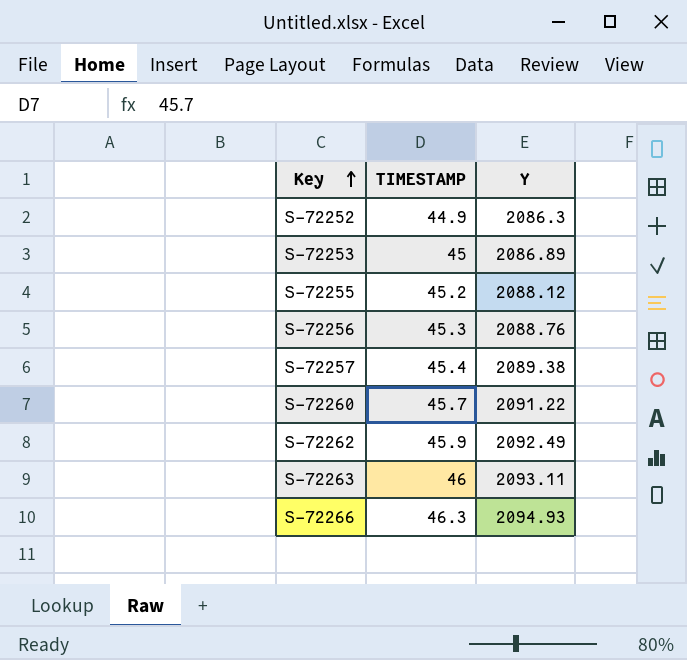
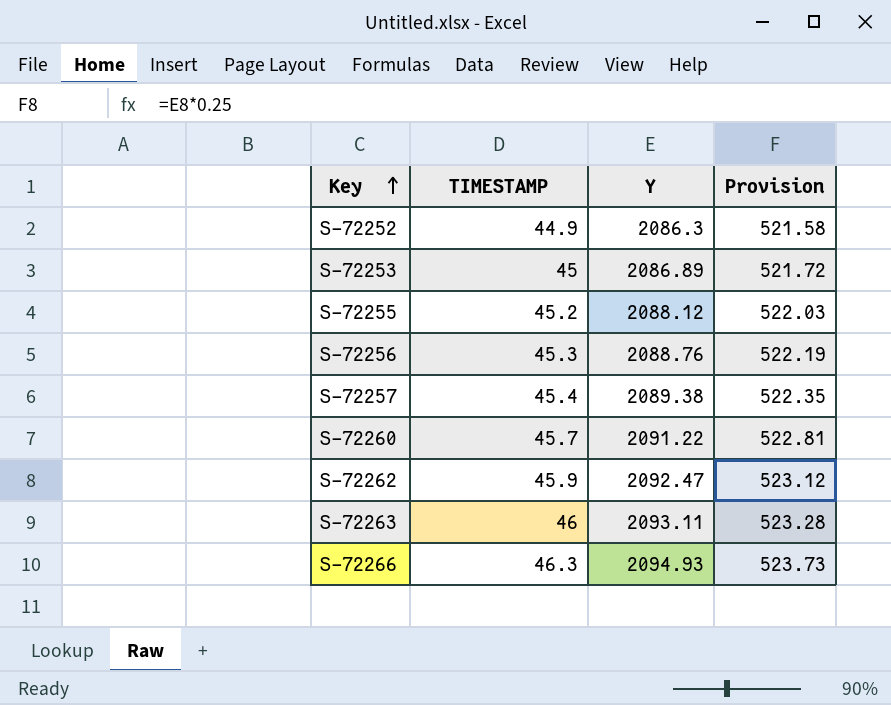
column Provision | formula: none -> [Y] * 0.25
S-72262 | Y: 2092.49 -> 2092.47

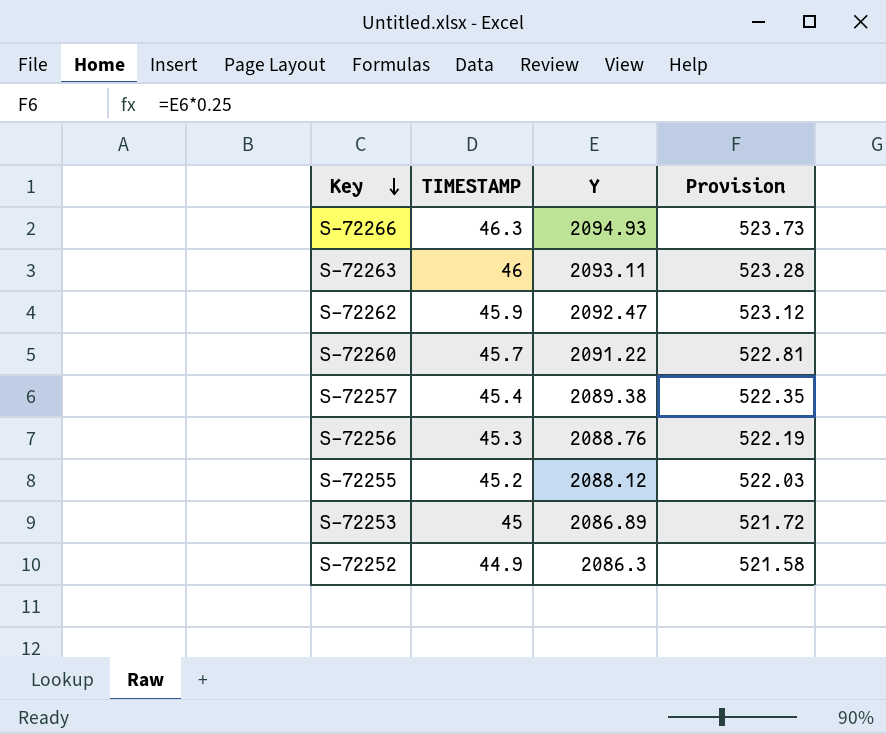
row order: Key ascending -> Key descending

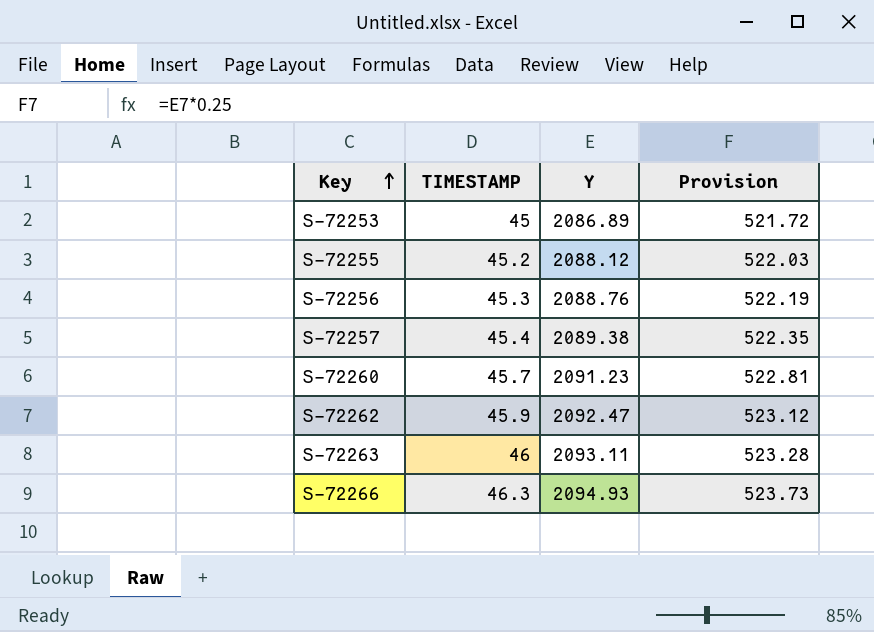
row order: Key descending -> Key ascending
row S-72252: 44.9 | 2086.3 | 521.58 -> none
S-72260 | Y: 2091.22 -> 2091.23

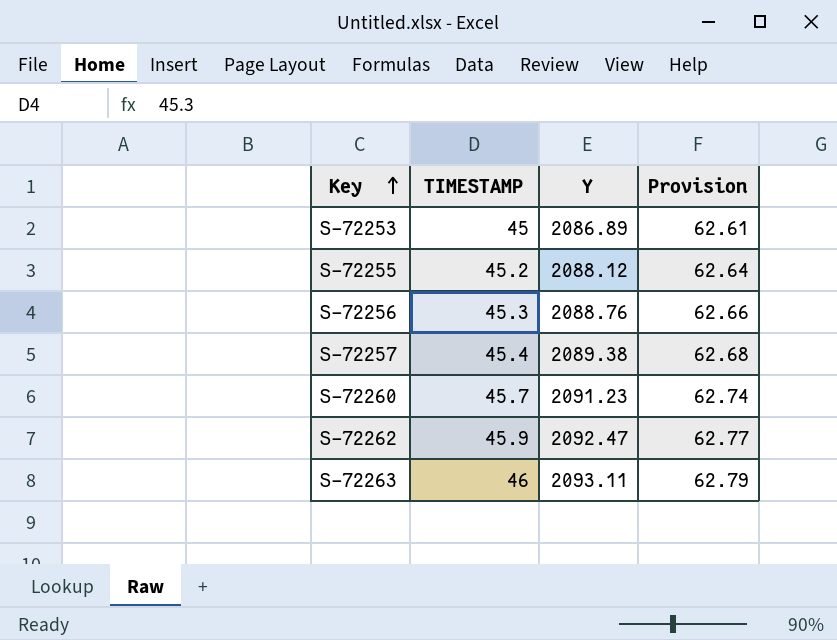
column Provision | formula: [Y] * 0.25 -> [Y] * 0.03
row S-72266: 46.3 | 2094.93 | 523.73 -> none

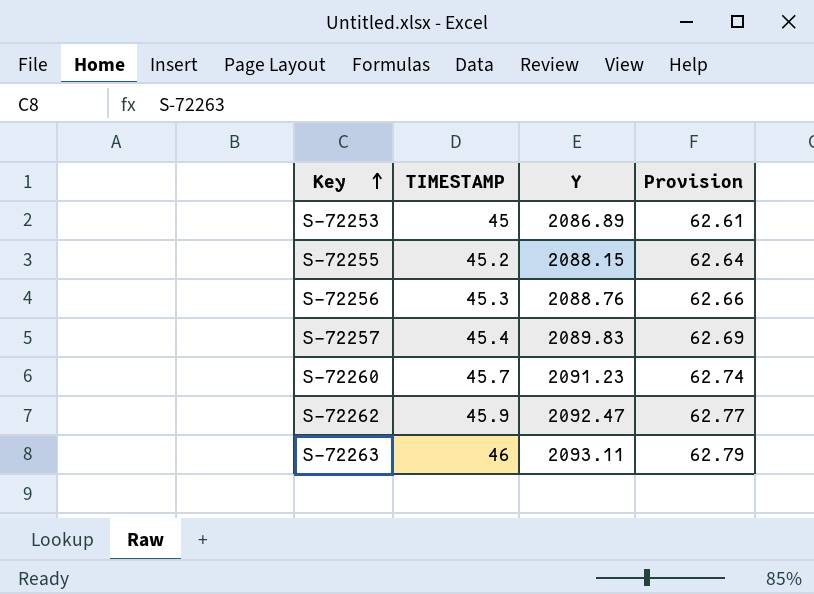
S-72255 | Y: 2088.12 -> 2088.15
S-72257 | Y: 2089.38 -> 2089.83
S-72257 | Provision: 62.68 -> 62.69

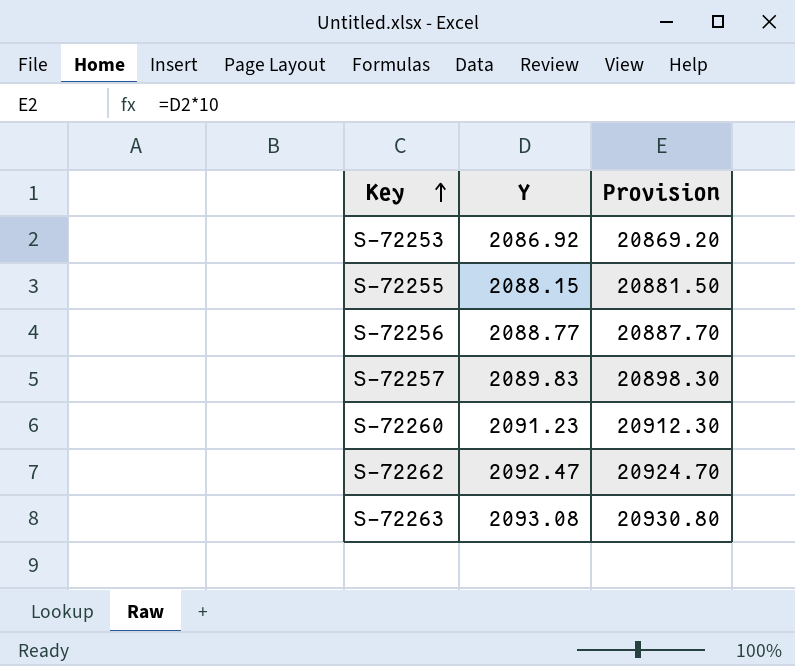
column TIMESTAMP | position: 2 -> none
column Provision | formula: [Y] * 0.03 -> [Y] * 10
S-72253 | Y: 2086.89 -> 2086.92
S-72256 | Y: 2088.76 -> 2088.77
S-72263 | Y: 2093.11 -> 2093.08

